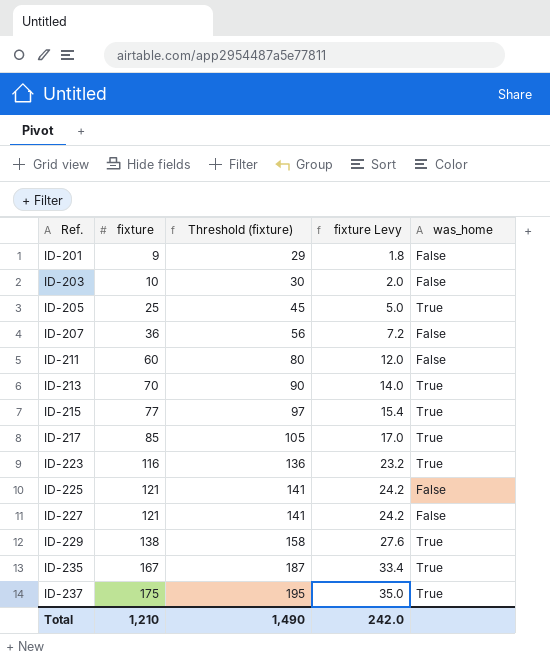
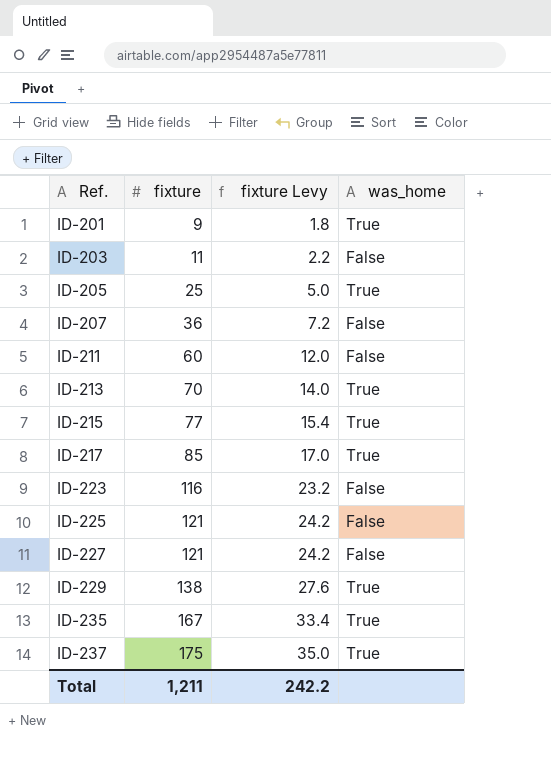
column Threshold (fixture) | formula: [fixture] + 20 -> none
ID-201 | was_home: False -> True
ID-203 | fixture: 10 -> 11
ID-203 | fixture Levy: 2.0 -> 2.2
ID-223 | was_home: True -> False
Total | fixture: 1,210 -> 1,211
Total | fixture Levy: 242.0 -> 242.2

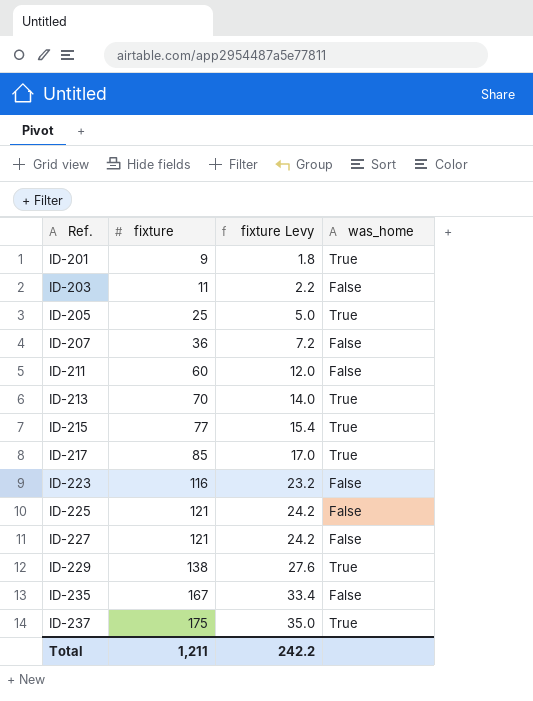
ID-235 | was_home: True -> False

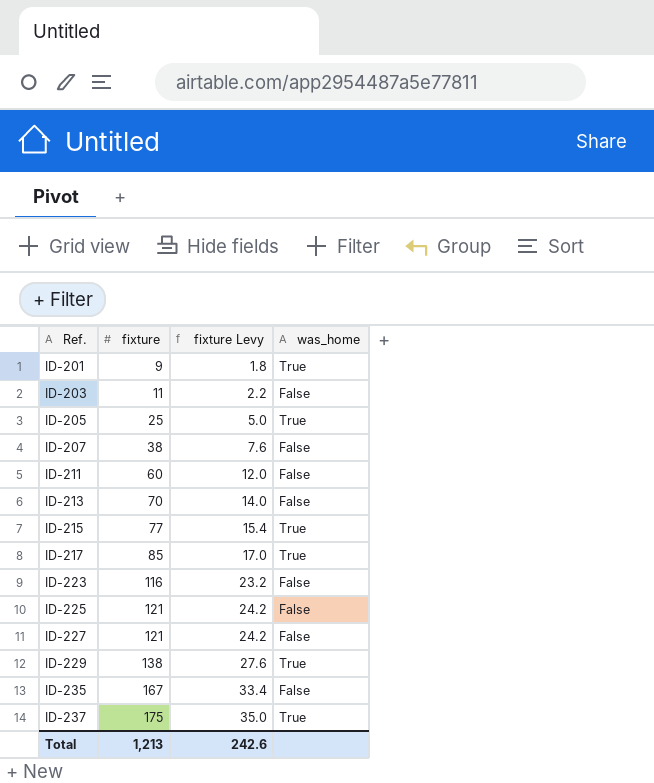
ID-207 | fixture: 36 -> 38
ID-207 | fixture Levy: 7.2 -> 7.6
ID-213 | was_home: True -> False
Total | fixture: 1,211 -> 1,213
Total | fixture Levy: 242.2 -> 242.6

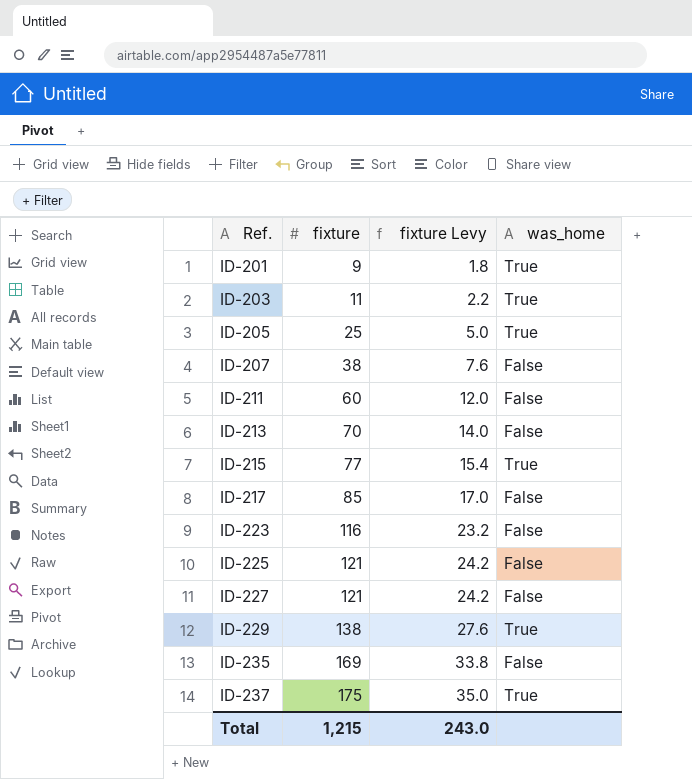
ID-203 | was_home: False -> True
ID-217 | was_home: True -> False
ID-235 | fixture: 167 -> 169
ID-235 | fixture Levy: 33.4 -> 33.8
Total | fixture: 1,213 -> 1,215
Total | fixture Levy: 242.6 -> 243.0

